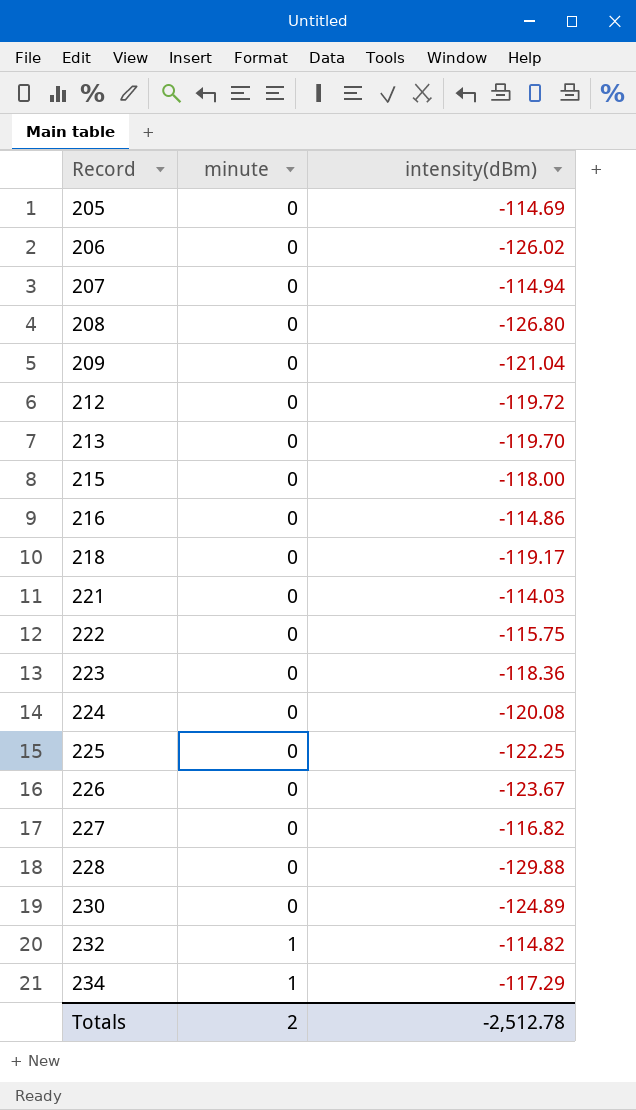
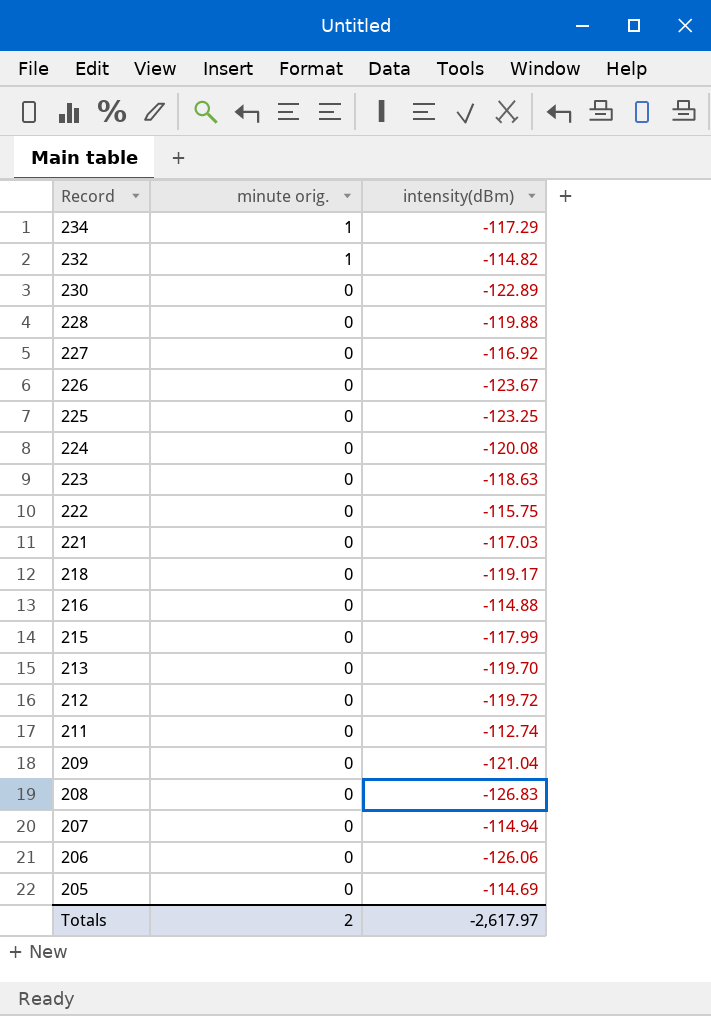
row order: Record ascending -> Record descending
column name: minute -> minute orig.
230 | intensity(dBm): -124.89 -> -122.89
228 | intensity(dBm): -129.88 -> -119.88
227 | intensity(dBm): -116.82 -> -116.92
225 | intensity(dBm): -122.25 -> -123.25
223 | intensity(dBm): -118.36 -> -118.63
221 | intensity(dBm): -114.03 -> -117.03
216 | intensity(dBm): -114.86 -> -114.88
215 | intensity(dBm): -118.00 -> -117.99
row 211: none -> 0 | -112.74
208 | intensity(dBm): -126.80 -> -126.83
206 | intensity(dBm): -126.02 -> -126.06
Totals | intensity(dBm): -2,512.78 -> -2,617.97

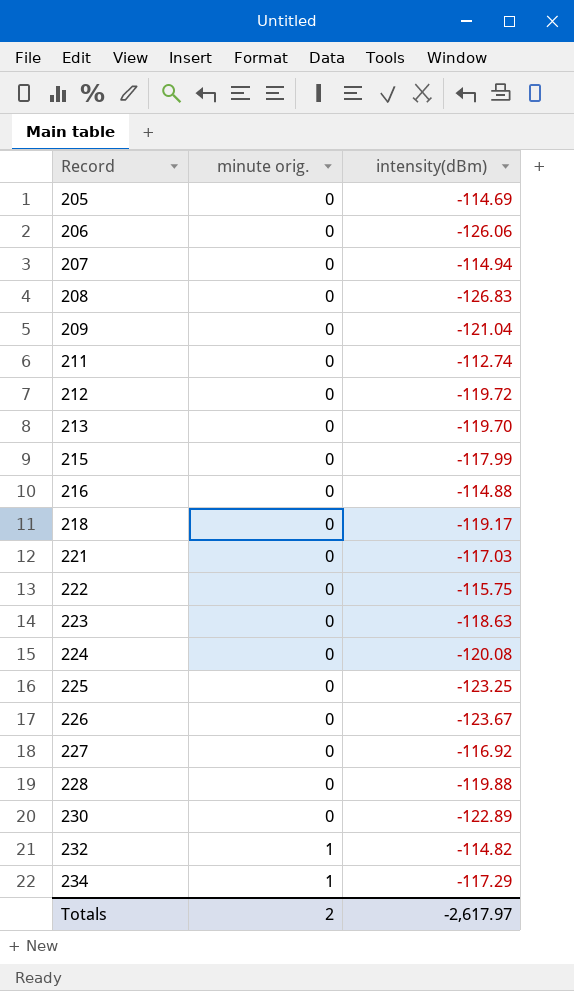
row order: Record descending -> Record ascending

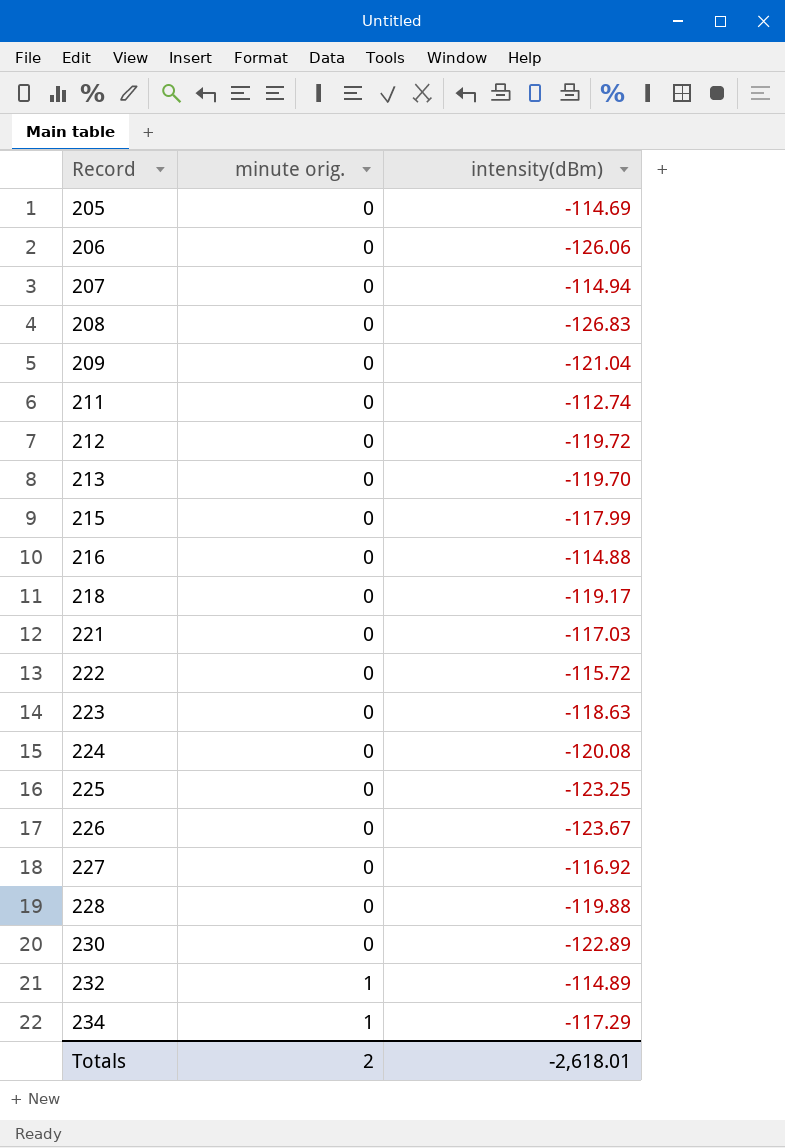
222 | intensity(dBm): -115.75 -> -115.72
232 | intensity(dBm): -114.82 -> -114.89
Totals | intensity(dBm): -2,617.97 -> -2,618.01

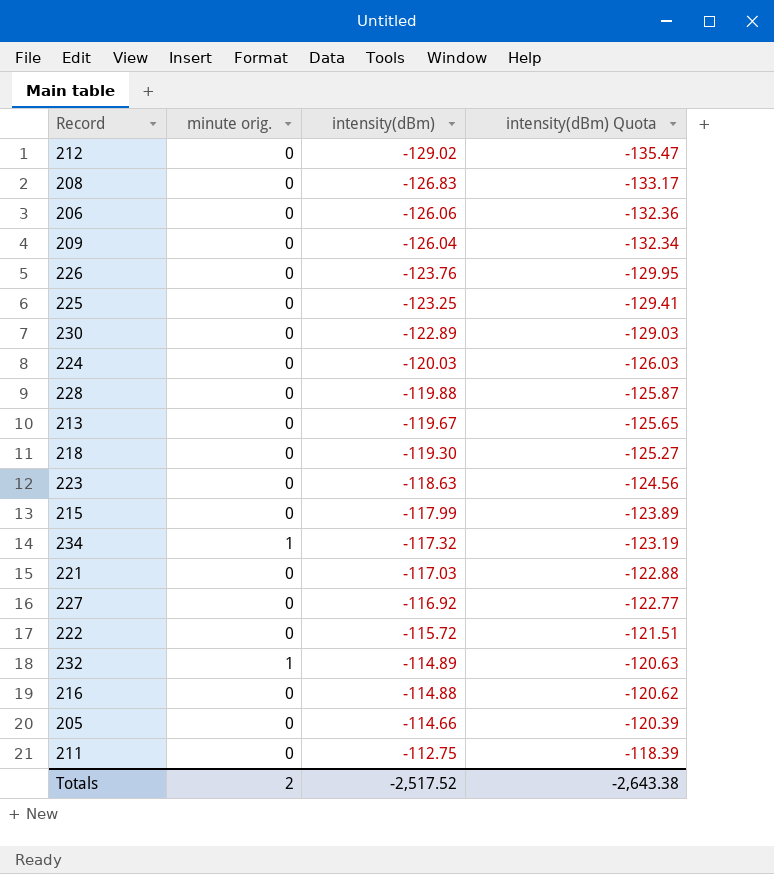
row order: Record ascending -> intensity(dBm) ascending
column intensity(dBm) Quota | formula: none -> [intensity(dBm)] * 1.05
row 207: 0 | -114.94 -> none
212 | intensity(dBm): -119.72 -> -129.02
209 | intensity(dBm): -121.04 -> -126.04
226 | intensity(dBm): -123.67 -> -123.76
224 | intensity(dBm): -120.08 -> -120.03
213 | intensity(dBm): -119.70 -> -119.67
218 | intensity(dBm): -119.17 -> -119.30
234 | intensity(dBm): -117.29 -> -117.32
205 | intensity(dBm): -114.69 -> -114.66
211 | intensity(dBm): -112.74 -> -112.75
Totals | intensity(dBm): -2,618.01 -> -2,517.52

